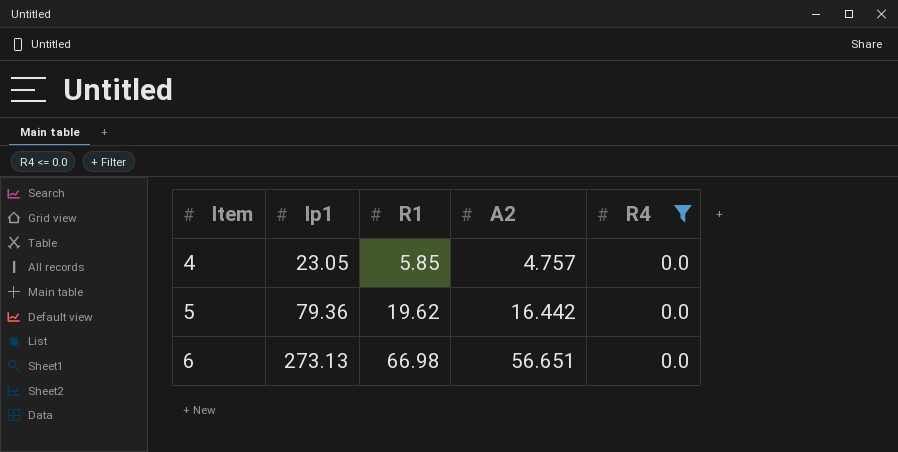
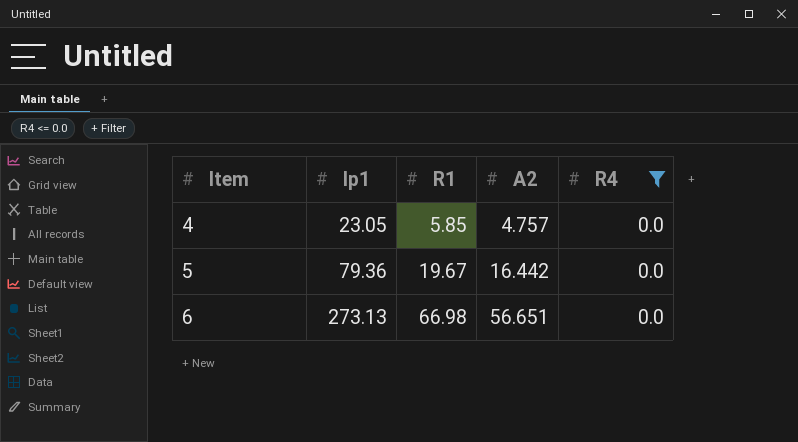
5 | R1: 19.62 -> 19.67

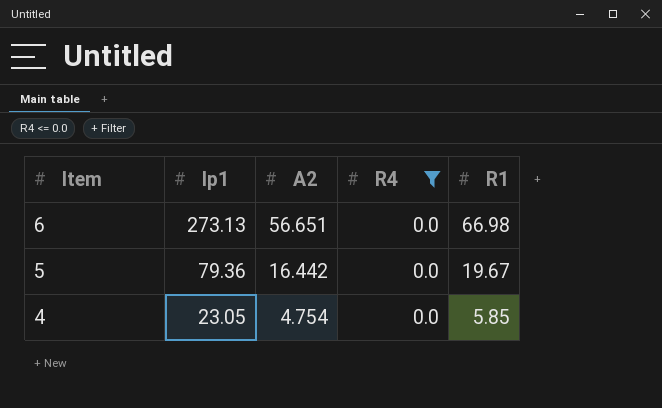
row order: Item ascending -> Item descending
column R1 | position: 3 -> 5
4 | A2: 4.757 -> 4.754

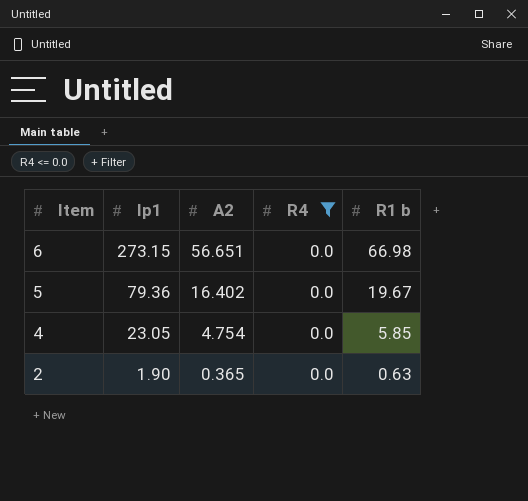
column name: R1 -> R1 b
6 | Ip1: 273.13 -> 273.15
5 | A2: 16.442 -> 16.402
row 2: none -> 1.90 | 0.365 | 0.0 | 0.63

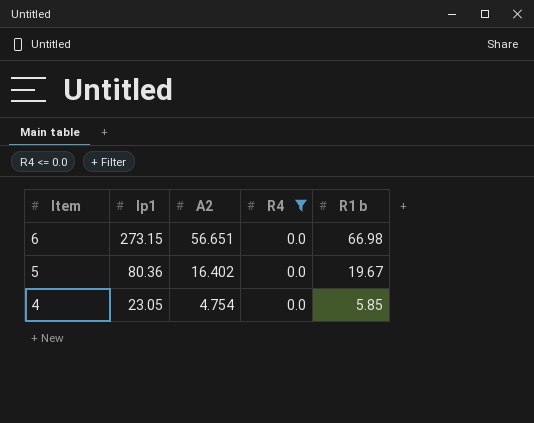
row 2: 1.90 | 0.365 | 0.0 | 0.63 -> none
5 | Ip1: 79.36 -> 80.36

